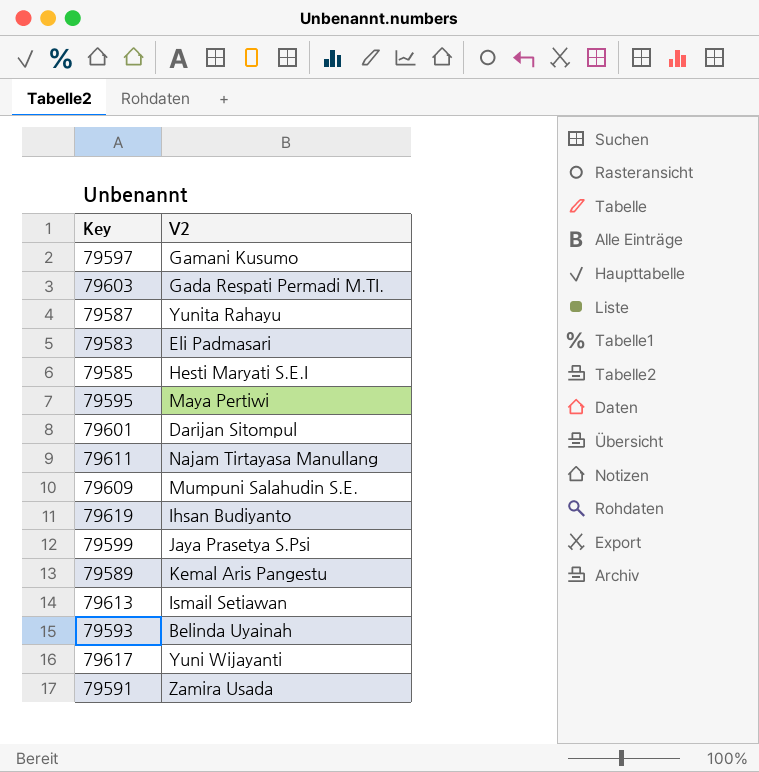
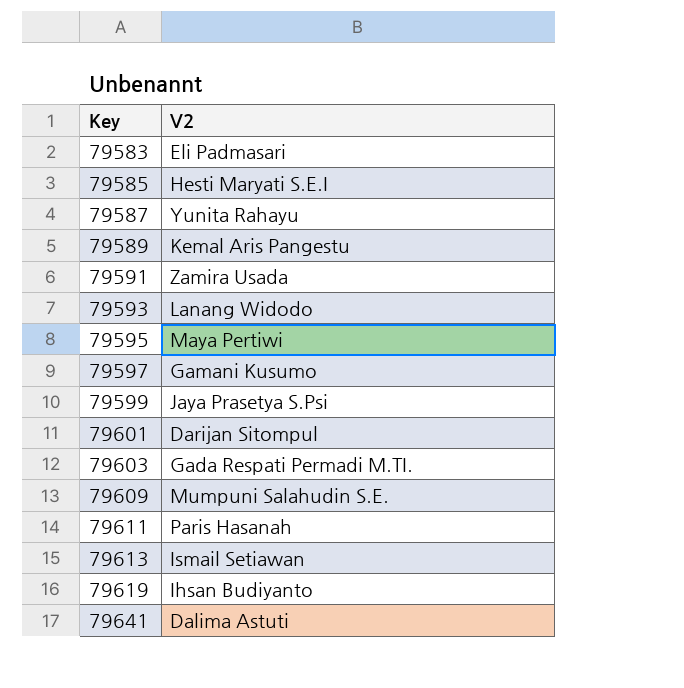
row order: none -> Key ascending
row 79617: Yuni Wijayanti -> none
79593 | V2: Belinda Uyainah -> Lanang Widodo
79611 | V2: Najam Tirtayasa Manullang -> Paris Hasanah
row 79641: none -> Dalima Astuti

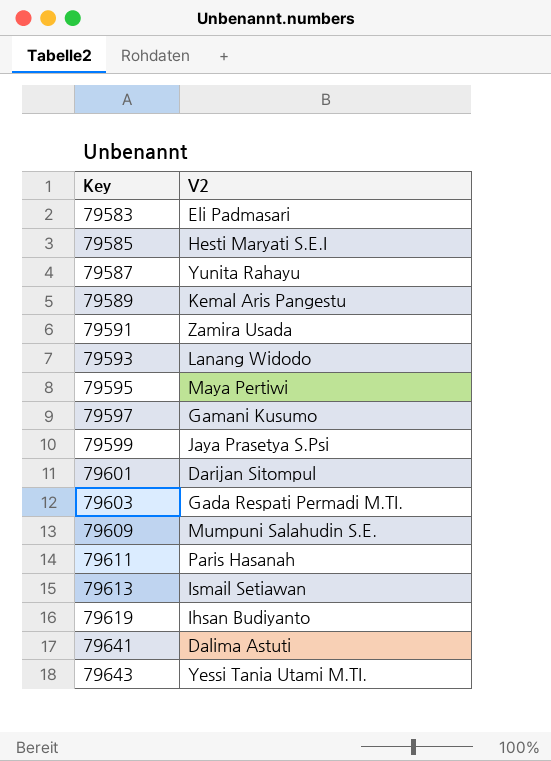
row 79643: none -> Yessi Tania Utami M.TI.

